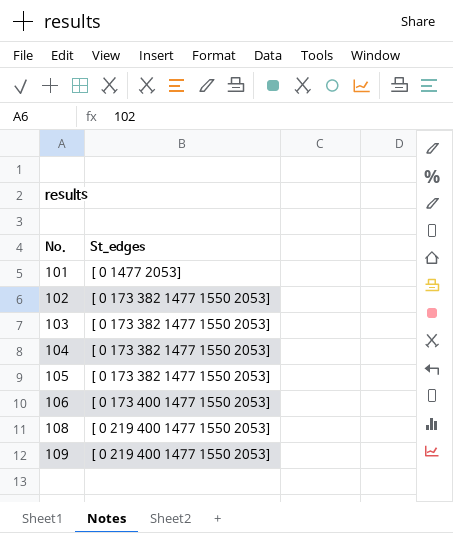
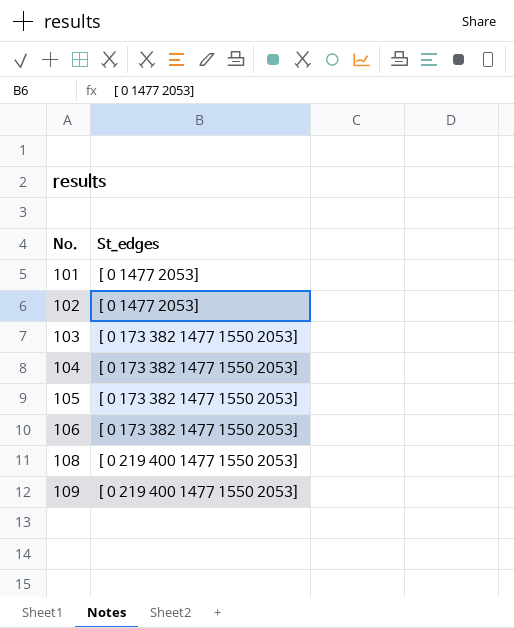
102 | St_edges: [ 0 173 382 1477 1550 2053] -> [ 0 1477 2053]
106 | St_edges: [ 0 173 400 1477 1550 2053] -> [ 0 173 382 1477 1550 2053]

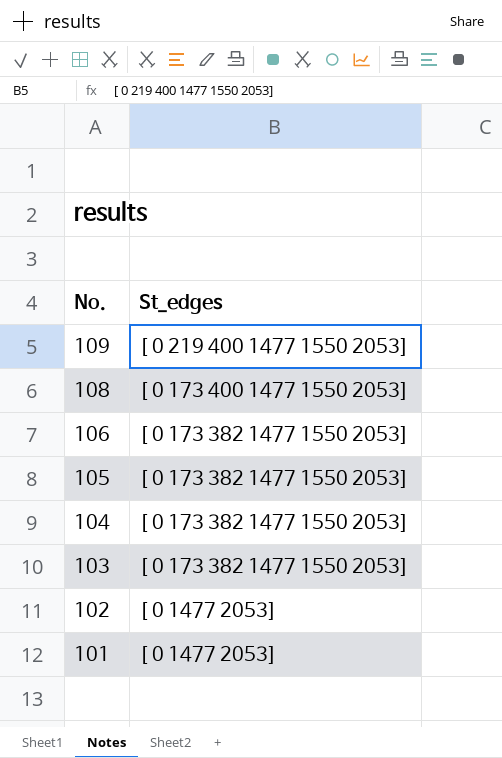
row order: No. ascending -> No. descending
108 | St_edges: [ 0 219 400 1477 1550 2053] -> [ 0 173 400 1477 1550 2053]

